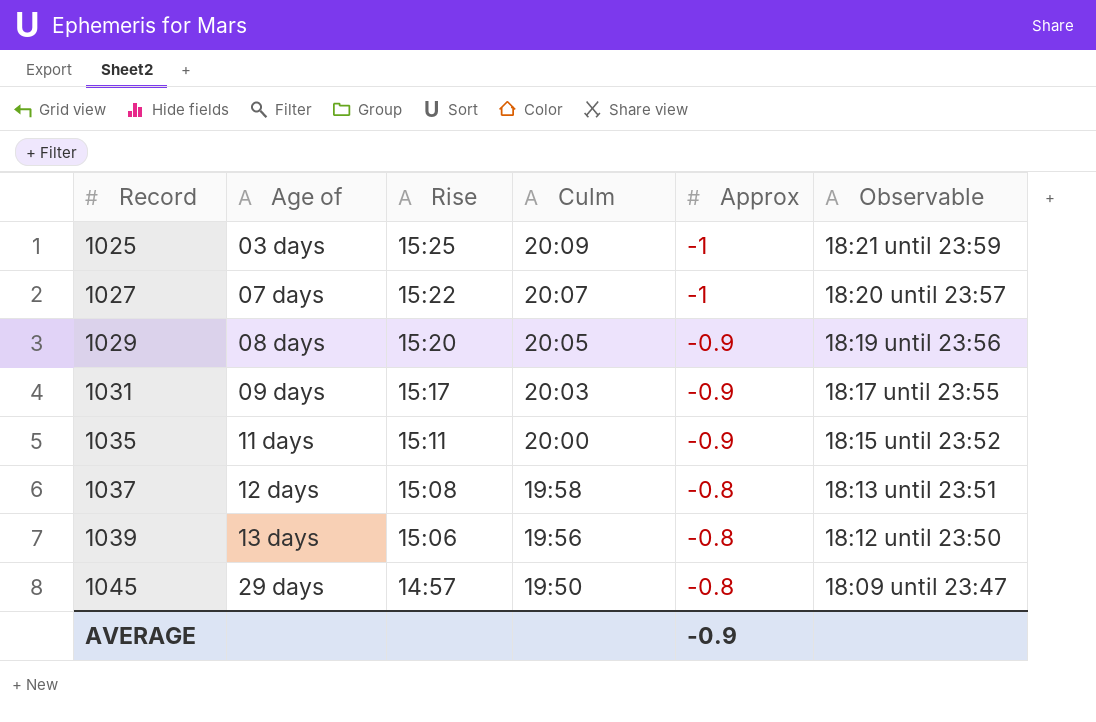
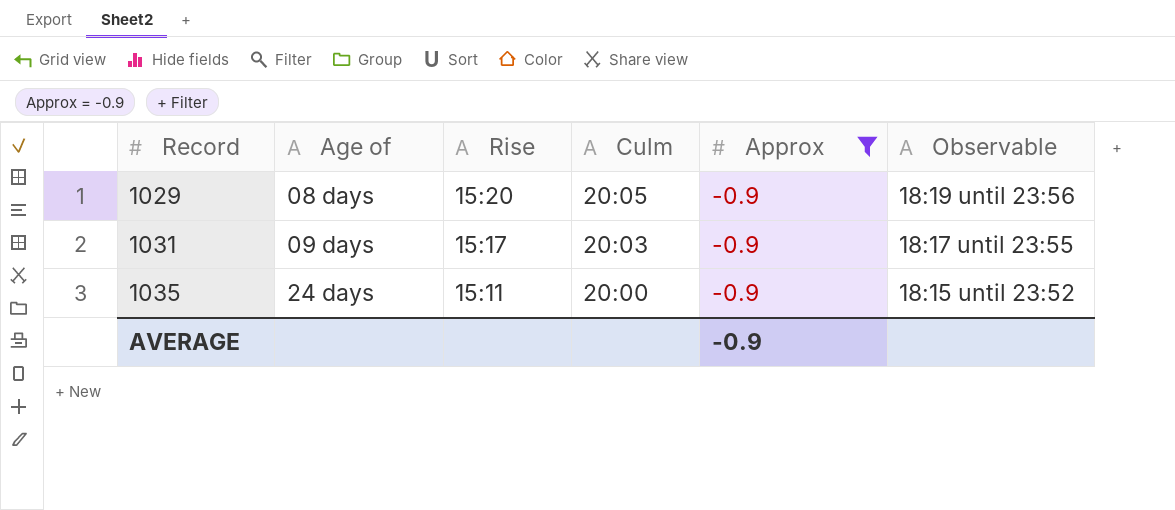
filter: none -> Approx = -0.9
1035 | Age of: 11 days -> 24 days

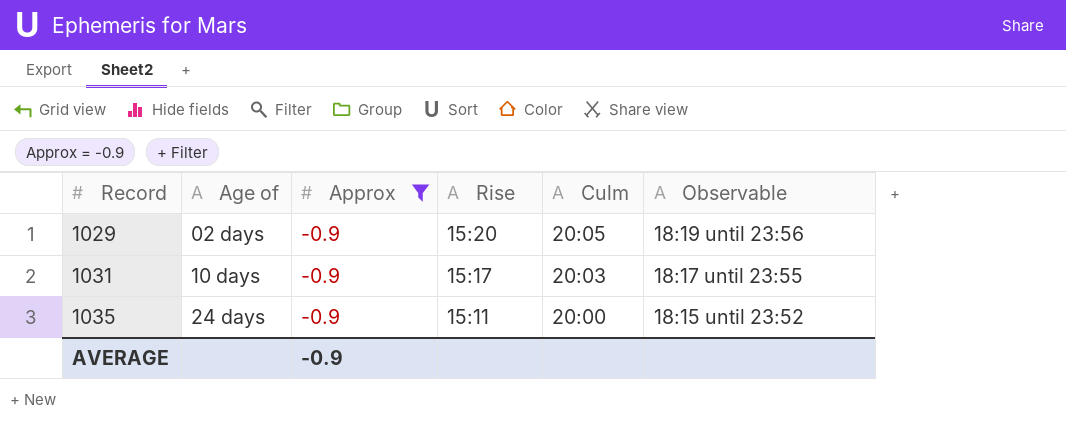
column Approx | position: 5 -> 3
1029 | Age of: 08 days -> 02 days
1031 | Age of: 09 days -> 10 days

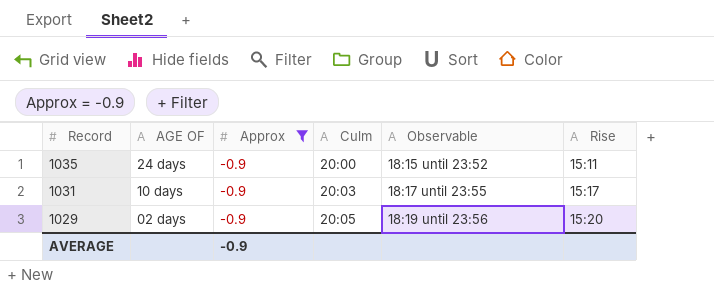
row order: Record ascending -> Record descending
column name: Age of -> AGE OF
column Rise | position: 4 -> 6

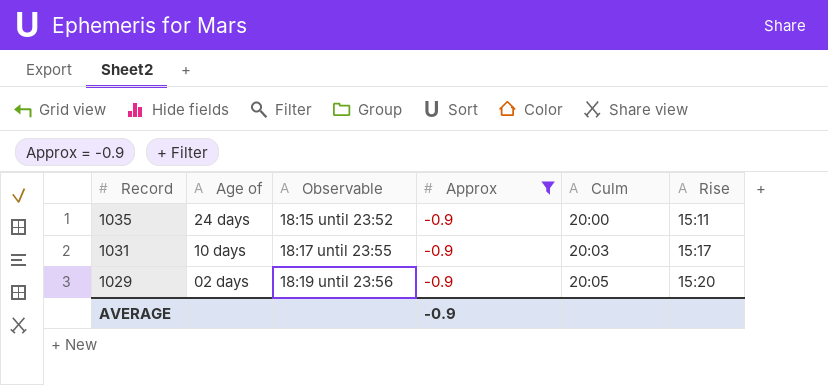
column name: AGE OF -> Age of
column Observable | position: 5 -> 3

